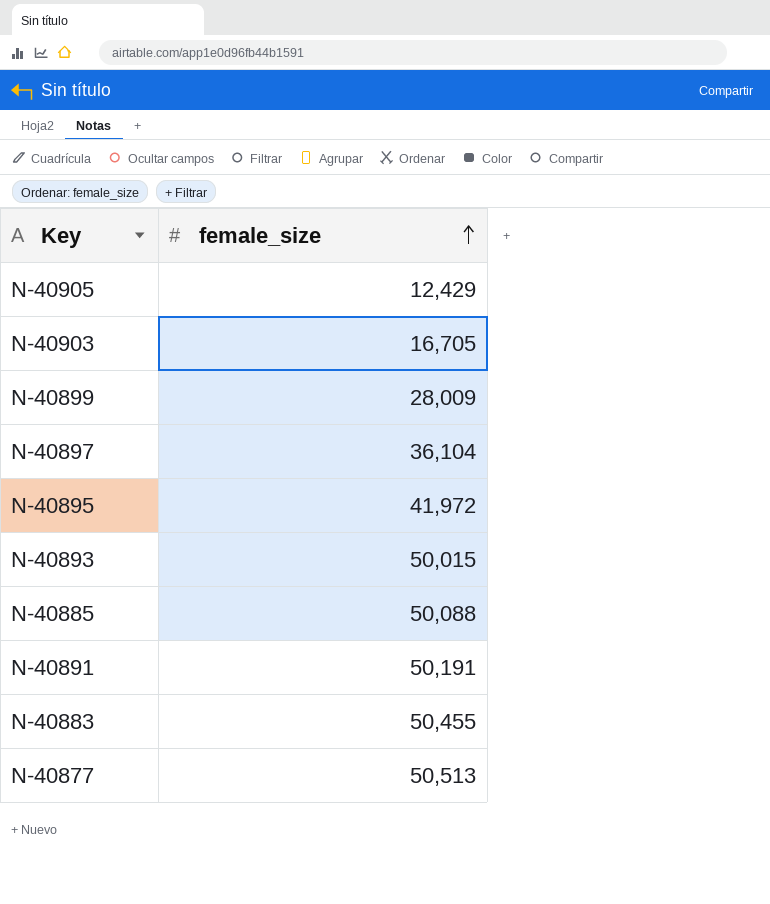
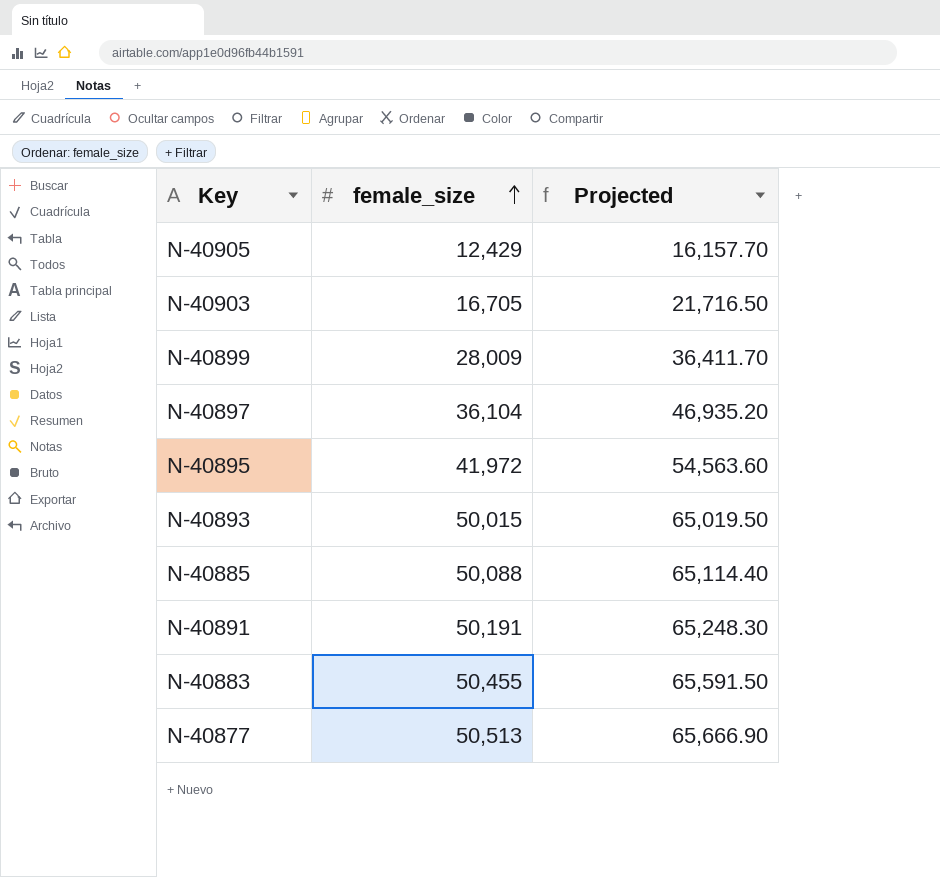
column Projected | formula: none -> [female_size] * 1.3

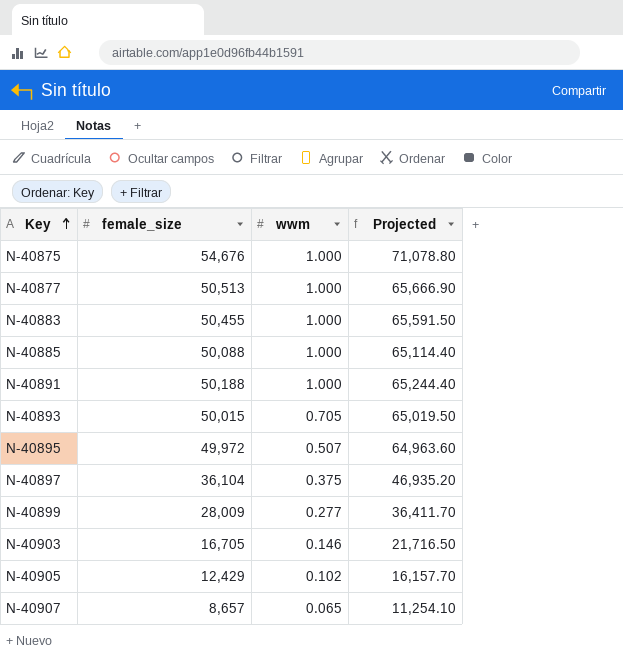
row order: female_size ascending -> Key ascending
column wwm | position: none -> 3
row N-40875: none -> 54,676 | 1.000 | 71,078.80
N-40891 | female_size: 50,191 -> 50,188
N-40891 | Projected: 65,248.30 -> 65,244.40
N-40895 | female_size: 41,972 -> 49,972
N-40895 | Projected: 54,563.60 -> 64,963.60
row N-40907: none -> 8,657 | 0.065 | 11,254.10

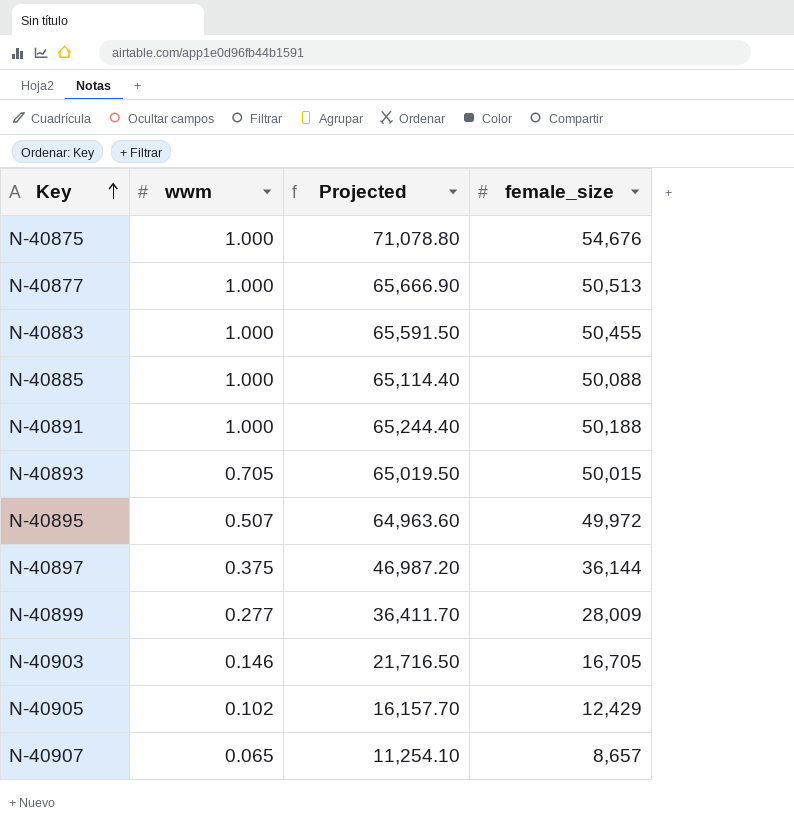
column female_size | position: 2 -> 4
N-40897 | Projected: 46,935.20 -> 46,987.20
N-40897 | female_size: 36,104 -> 36,144

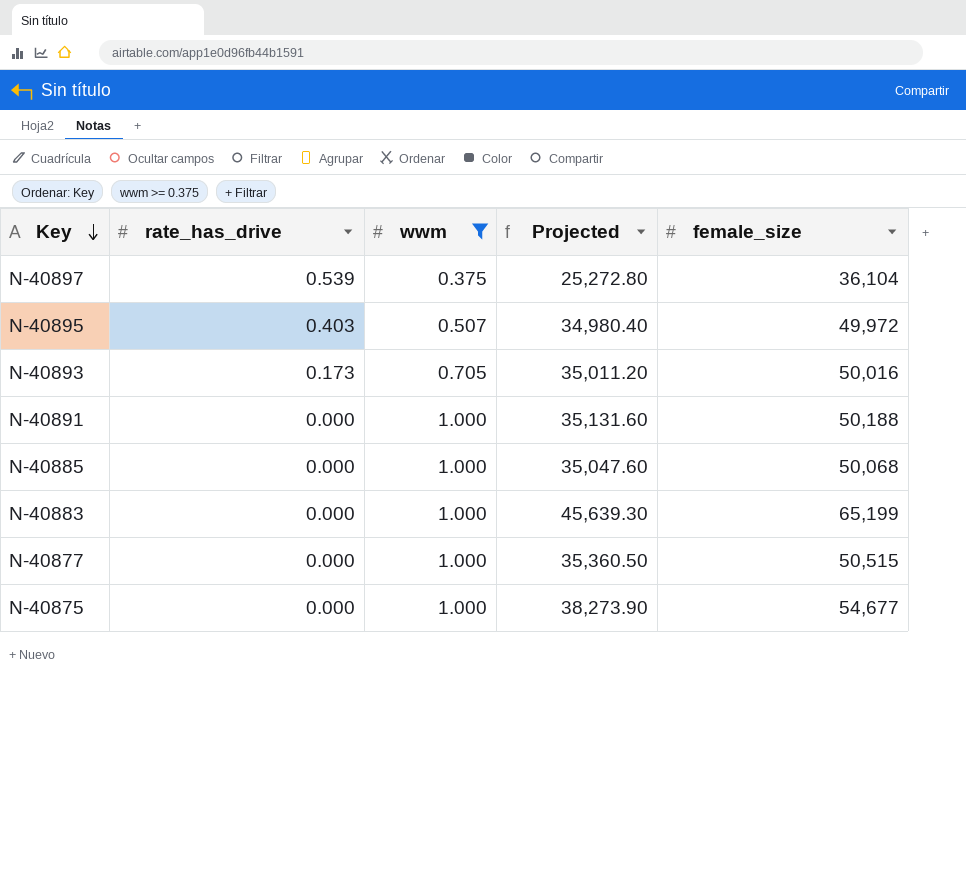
filter: none -> wwm >= 0.375
row order: Key ascending -> Key descending
column rate_has_drive | position: none -> 2
column Projected | formula: [female_size] * 1.3 -> [female_size] * 0.7
N-40897 | female_size: 36,144 -> 36,104
N-40893 | female_size: 50,015 -> 50,016
N-40885 | female_size: 50,088 -> 50,068
N-40883 | female_size: 50,455 -> 65,199
N-40877 | female_size: 50,513 -> 50,515
N-40875 | female_size: 54,676 -> 54,677

